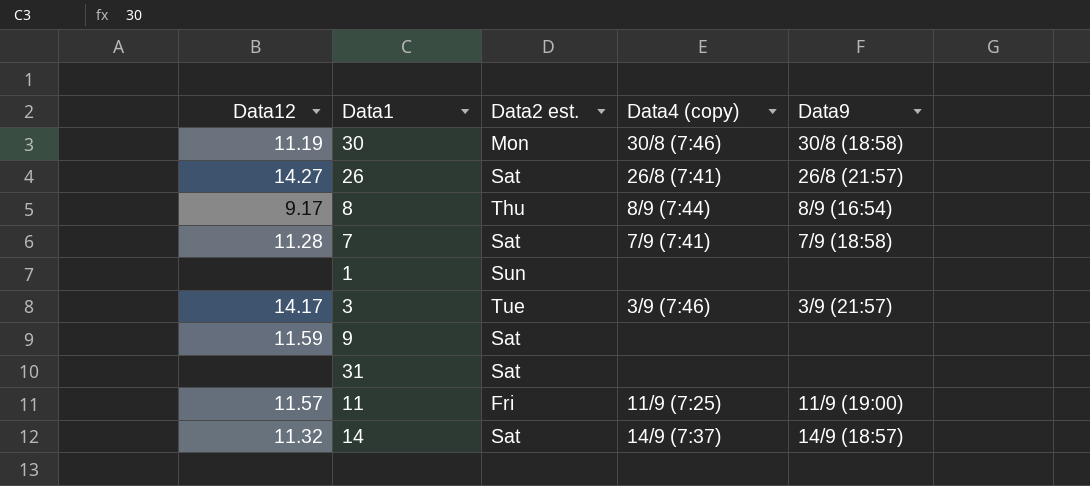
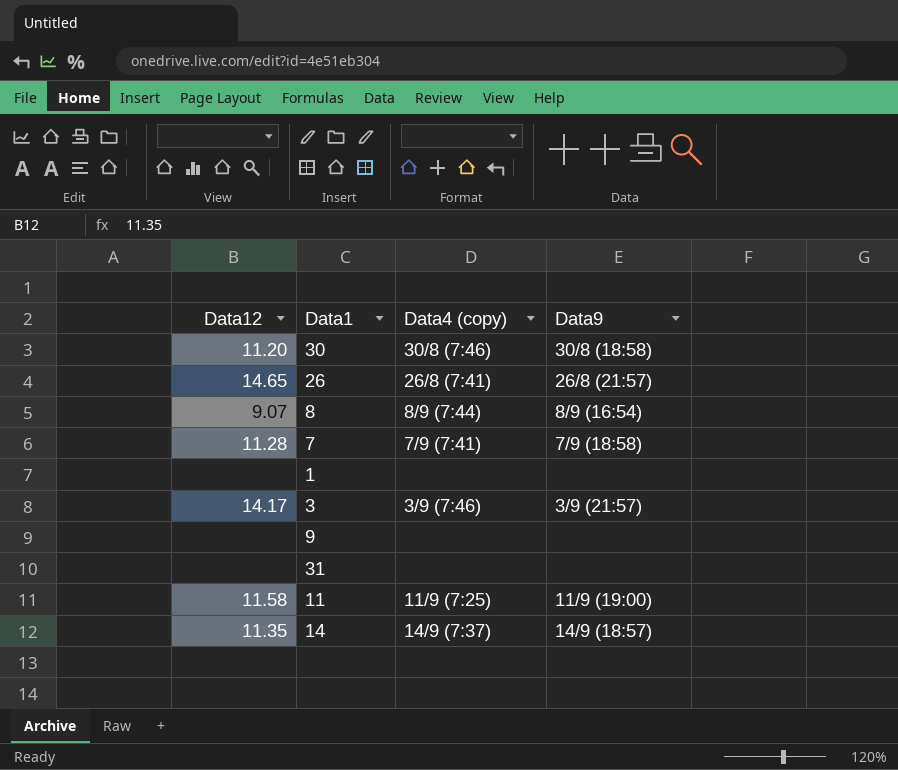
column Data2 est. | position: 3 -> none
30 | Data12: 11.19 -> 11.20
26 | Data12: 14.27 -> 14.65
8 | Data12: 9.17 -> 9.07
9 | Data12: 11.59 -> none
11 | Data12: 11.57 -> 11.58
14 | Data12: 11.32 -> 11.35

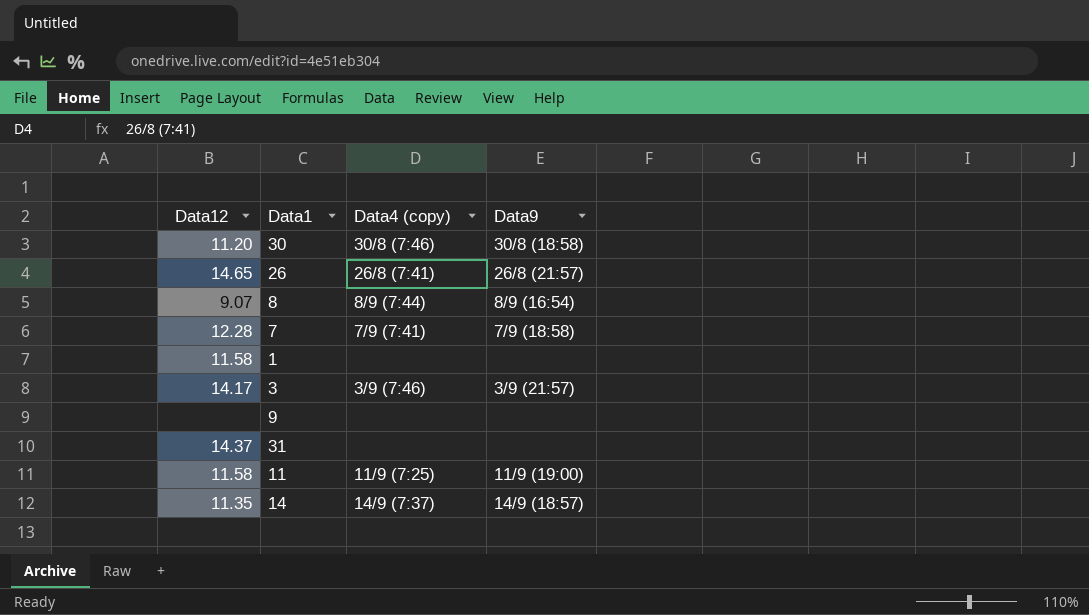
7 | Data12: 11.28 -> 12.28
1 | Data12: none -> 11.58
31 | Data12: none -> 14.37

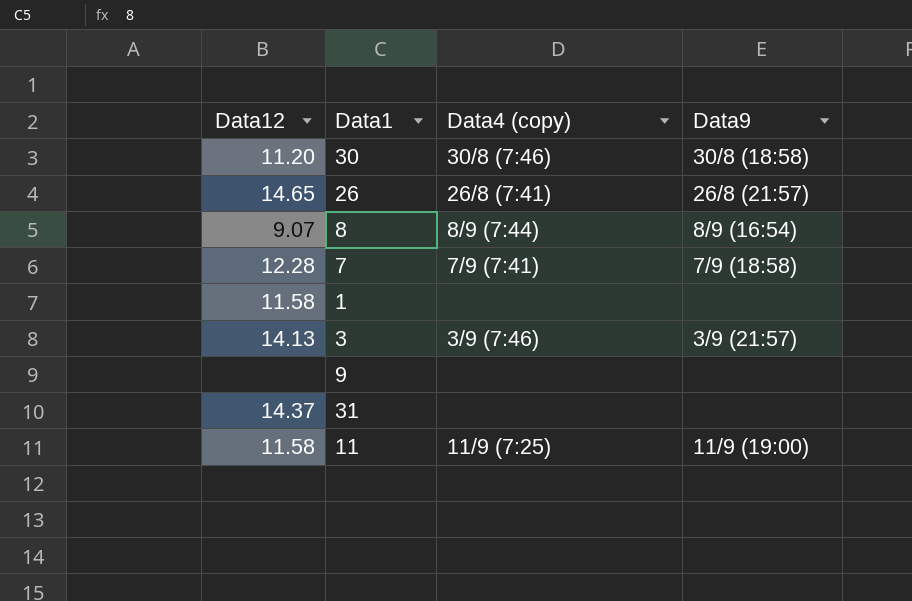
row 14: 11.35 | 14/9 (7:37) | 14/9 (18:57) -> none
3 | Data12: 14.17 -> 14.13

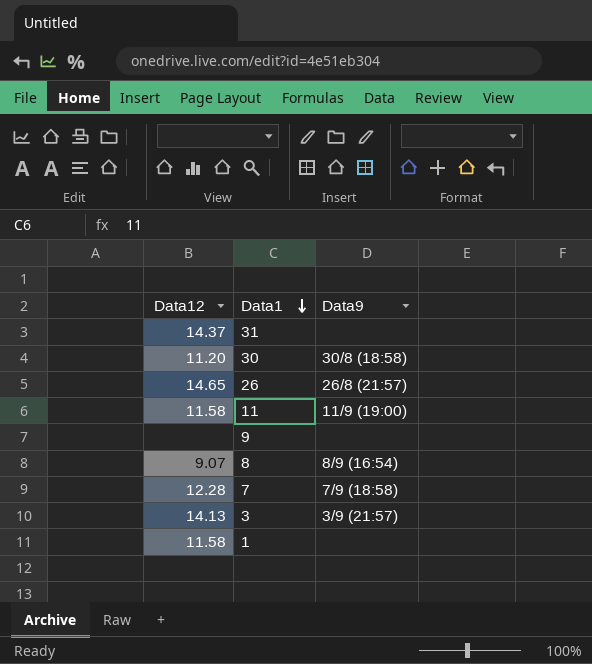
row order: none -> Data1 descending
column Data4 (copy) | position: 3 -> none

